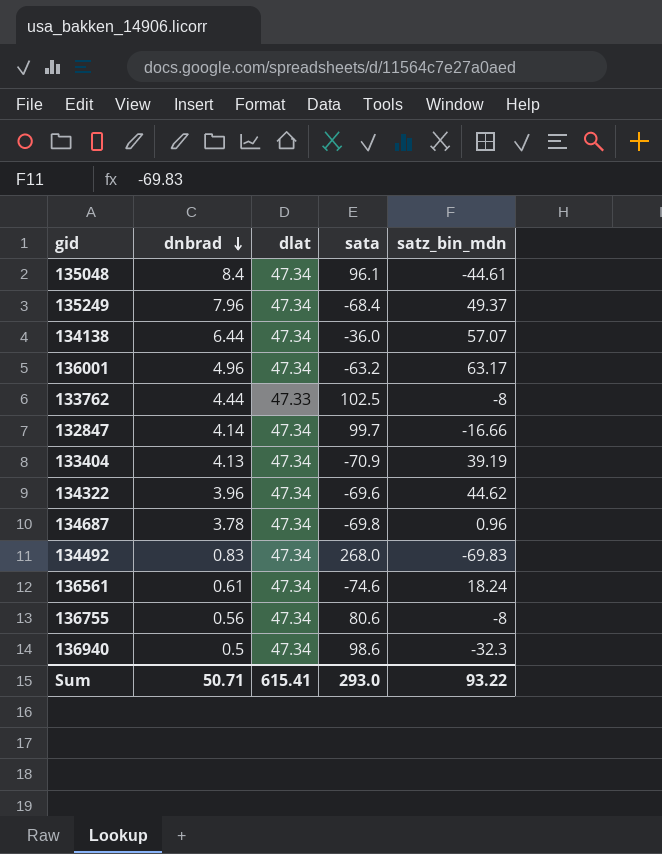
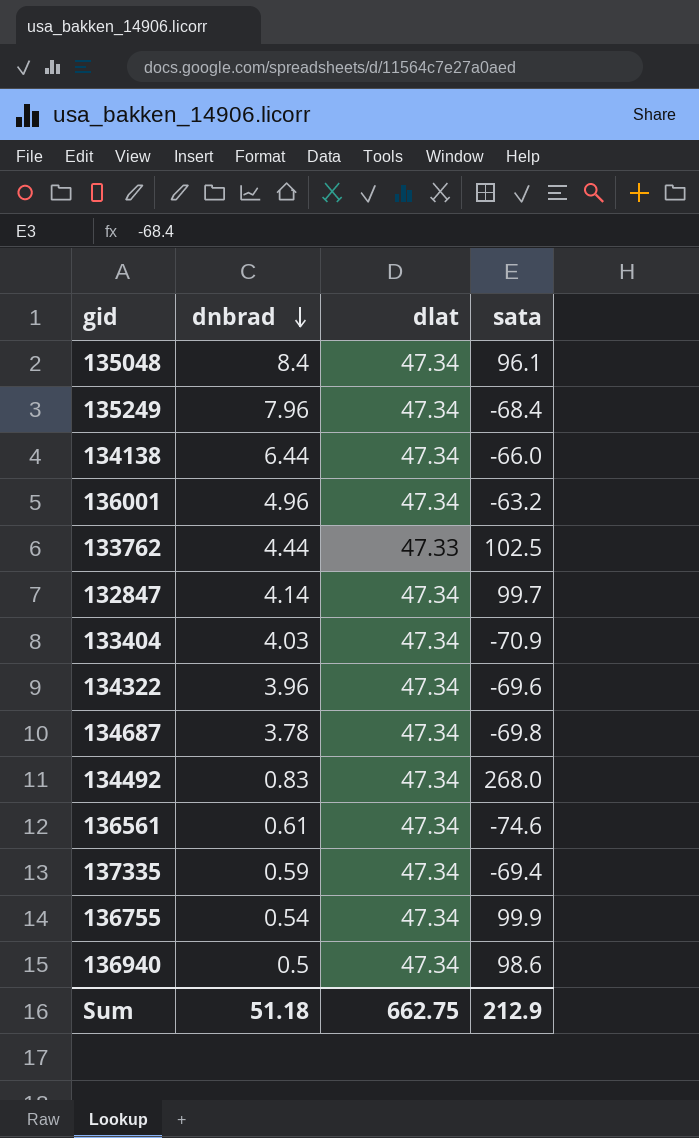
column satz_bin_mdn | position: 5 -> none
134138 | sata: -36.0 -> -66.0
133404 | dnbrad: 4.13 -> 4.03
row 137335: none -> 0.59 | 47.34 | -69.4
136755 | dnbrad: 0.56 -> 0.54
136755 | sata: 80.6 -> 99.9
Sum | dnbrad: 50.71 -> 51.18
Sum | dlat: 615.41 -> 662.75
Sum | sata: 293.0 -> 212.9

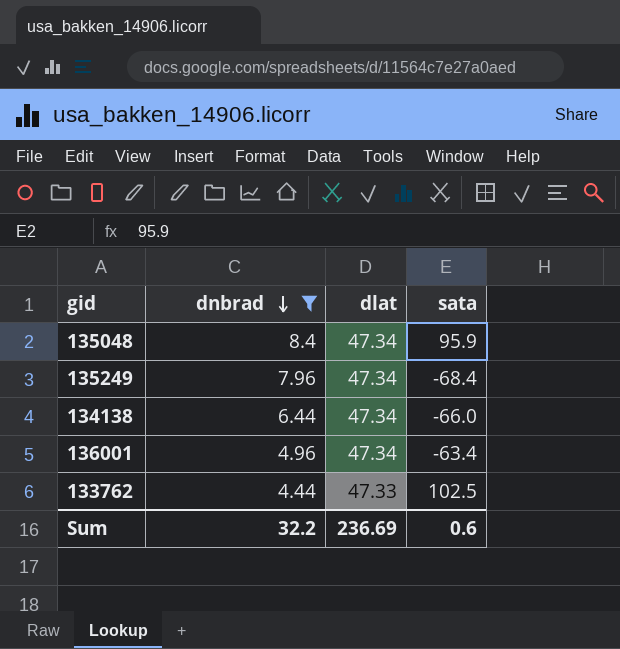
filter: none -> dnbrad >= 4.44
135048 | sata: 96.1 -> 95.9
136001 | sata: -63.2 -> -63.4
Sum | dnbrad: 51.18 -> 32.2
Sum | dlat: 662.75 -> 236.69
Sum | sata: 212.9 -> 0.6

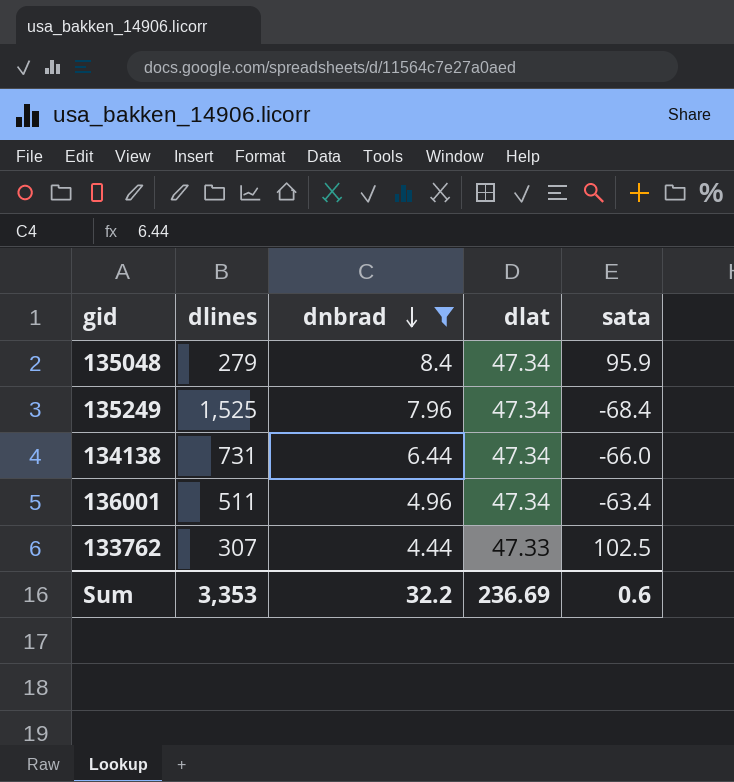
column dlines | position: none -> 2

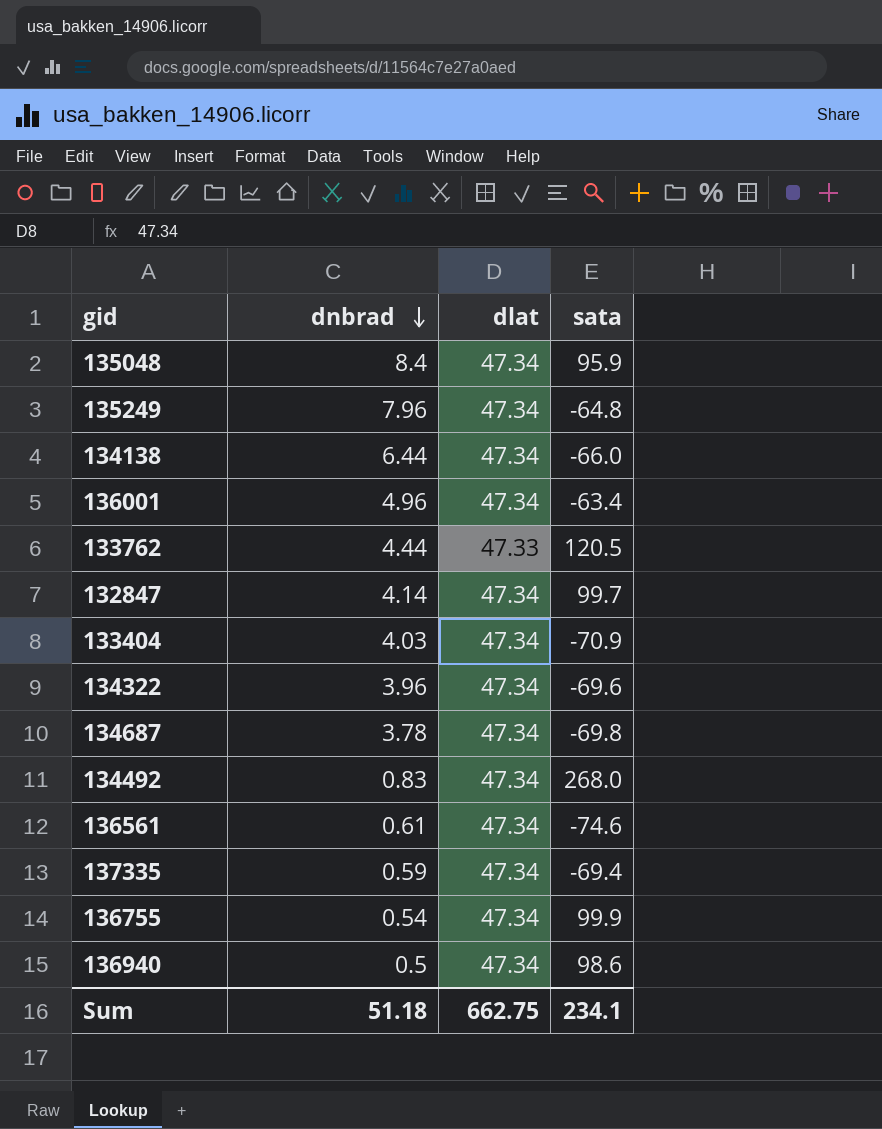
filter: dnbrad >= 4.44 -> none
column dlines | position: 2 -> none
135249 | sata: -68.4 -> -64.8
133762 | sata: 102.5 -> 120.5
Sum | dnbrad: 32.2 -> 51.18
Sum | dlat: 236.69 -> 662.75
Sum | sata: 0.6 -> 234.1

